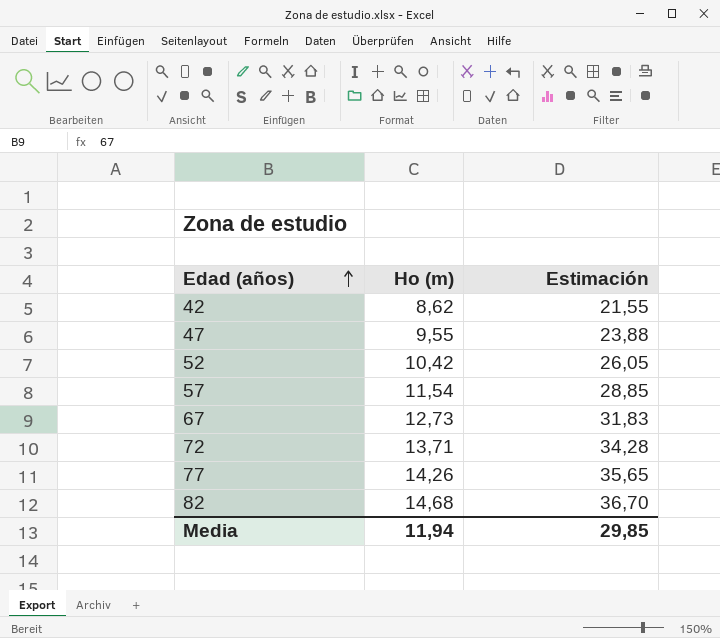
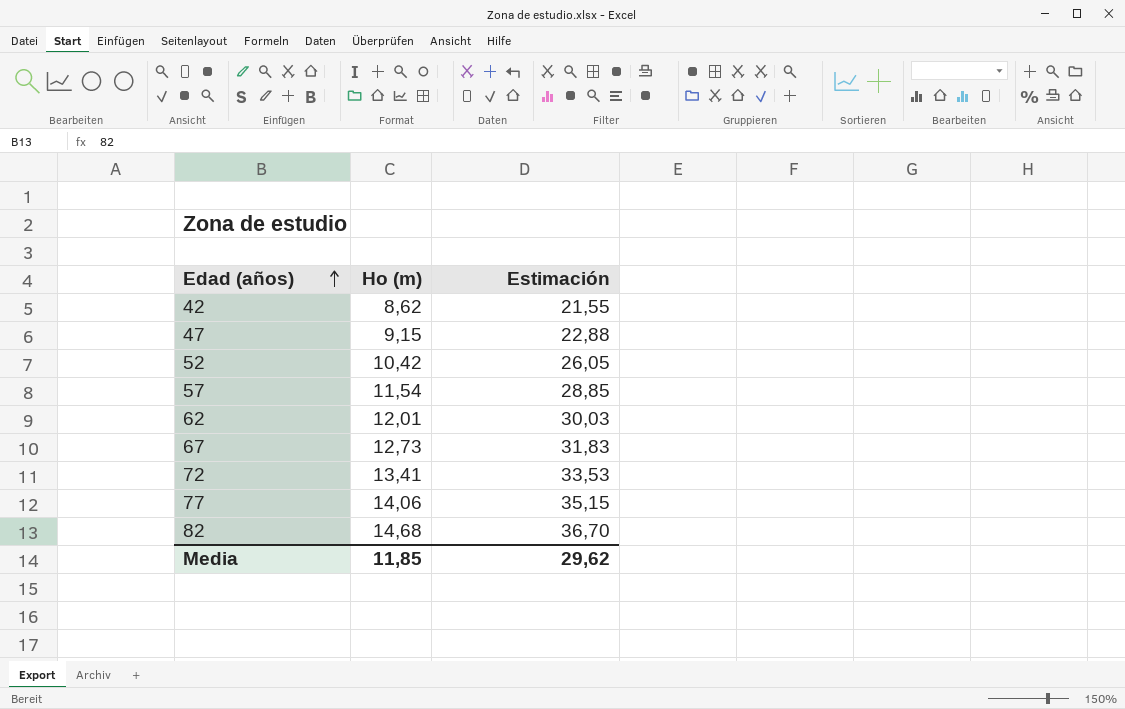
47 | Ho (m): 9,55 -> 9,15
47 | Estimación: 23,88 -> 22,88
row 62: none -> 12,01 | 30,03
72 | Ho (m): 13,71 -> 13,41
72 | Estimación: 34,28 -> 33,53
77 | Ho (m): 14,26 -> 14,06
77 | Estimación: 35,65 -> 35,15
Media | Ho (m): 11,94 -> 11,85
Media | Estimación: 29,85 -> 29,62

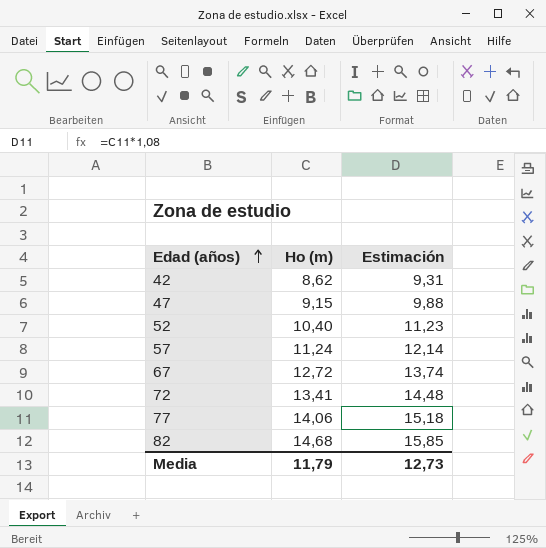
column Estimación | formula: [Ho (m)] * 2,5 -> [Ho (m)] * 1,08
row 62: 12,01 | 30,03 -> none
52 | Ho (m): 10,42 -> 10,40
57 | Ho (m): 11,54 -> 11,24
67 | Ho (m): 12,73 -> 12,72
Media | Ho (m): 11,85 -> 11,79
Media | Estimación: 29,62 -> 12,73

